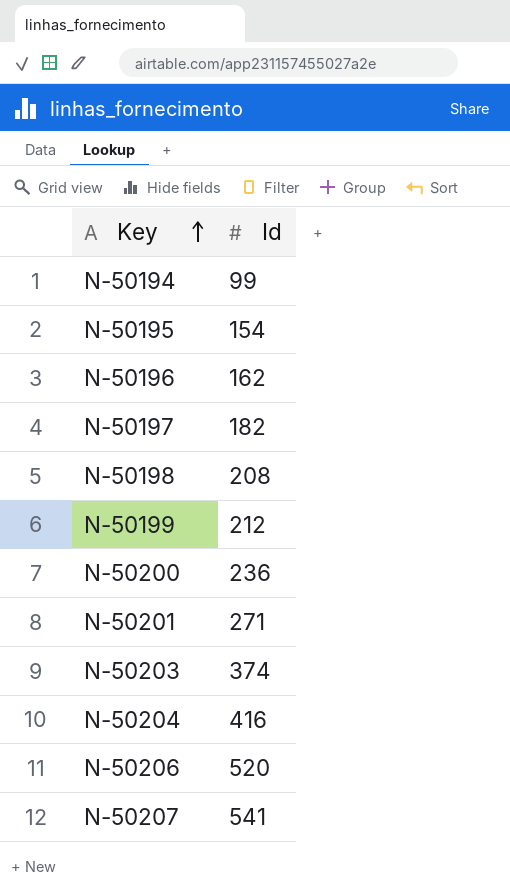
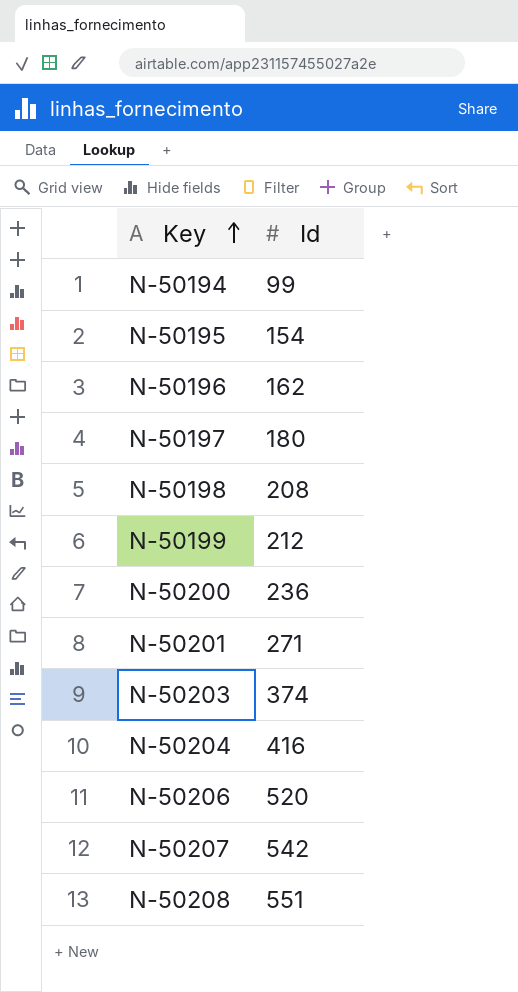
N-50197 | Id: 182 -> 180
N-50207 | Id: 541 -> 542
row N-50208: none -> 551

